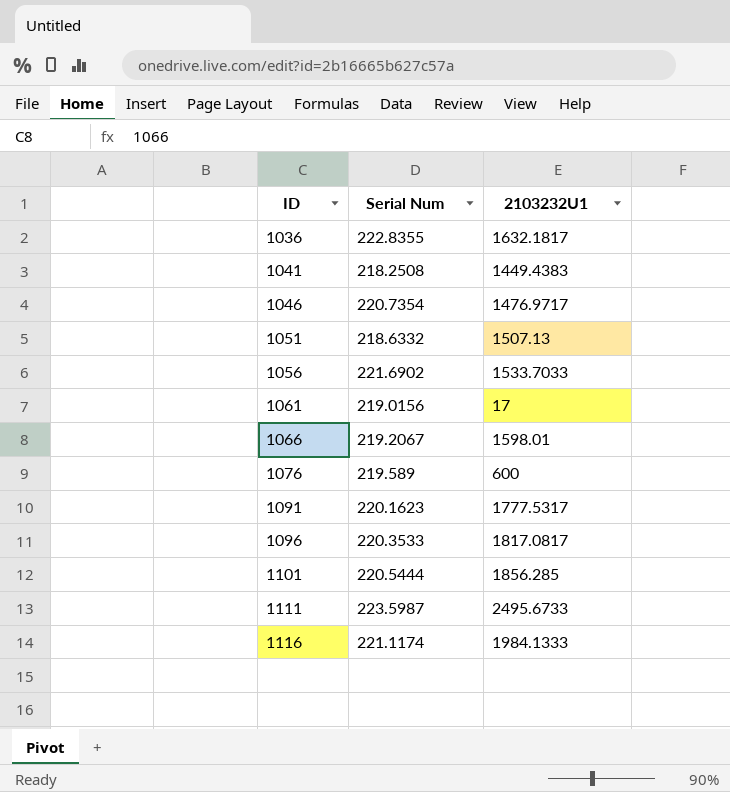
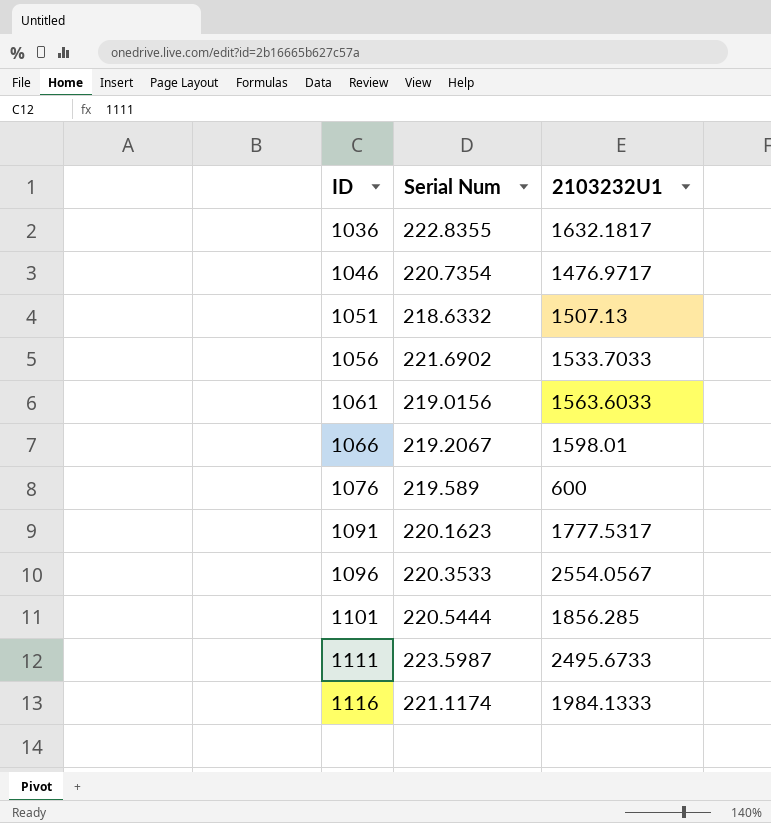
row 1041: 218.2508 | 1449.4383 -> none
1061 | 2103232U1: 17 -> 1563.6033
1096 | 2103232U1: 1817.0817 -> 2554.0567

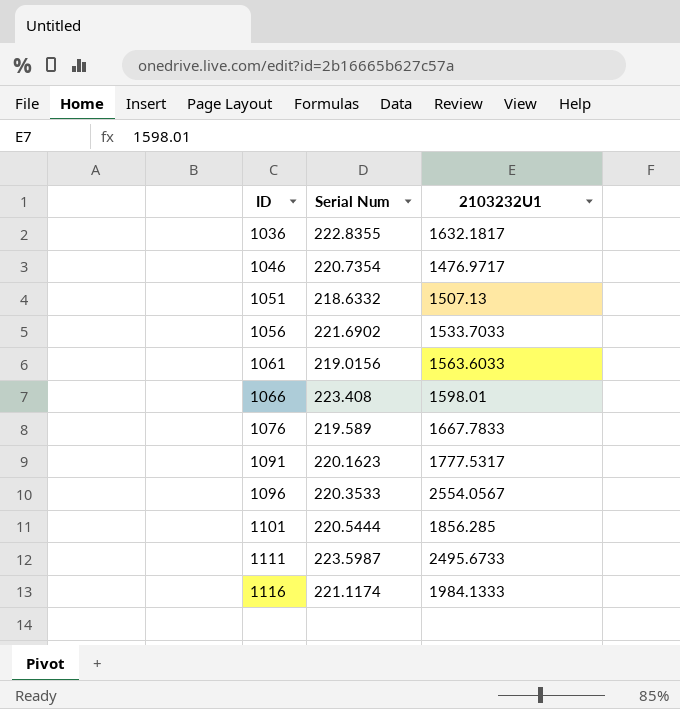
1066 | Serial Num: 219.2067 -> 223.408
1076 | 2103232U1: 600 -> 1667.7833

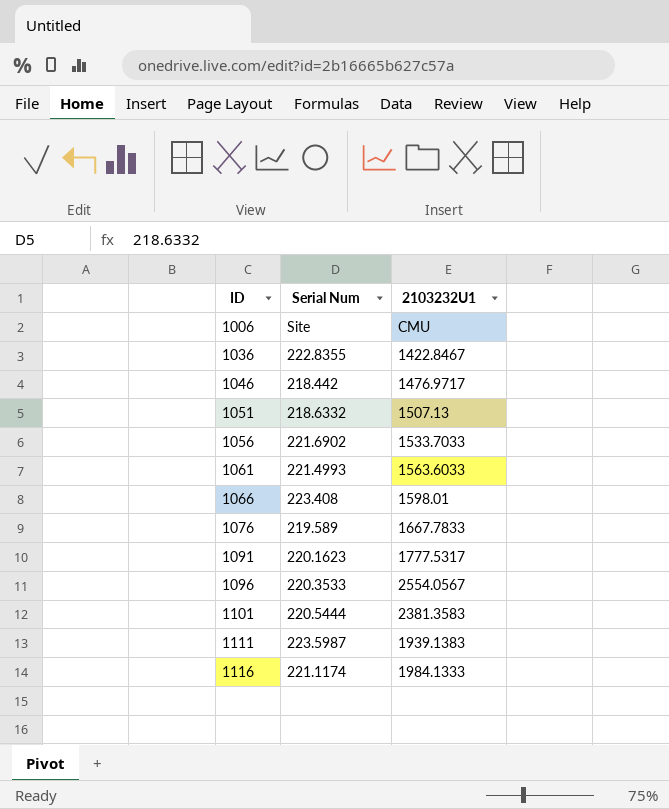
row 1006: none -> Site | CMU
1036 | 2103232U1: 1632.1817 -> 1422.8467
1046 | Serial Num: 220.7354 -> 218.442
1061 | Serial Num: 219.0156 -> 221.4993
1101 | 2103232U1: 1856.285 -> 2381.3583
1111 | 2103232U1: 2495.6733 -> 1939.1383

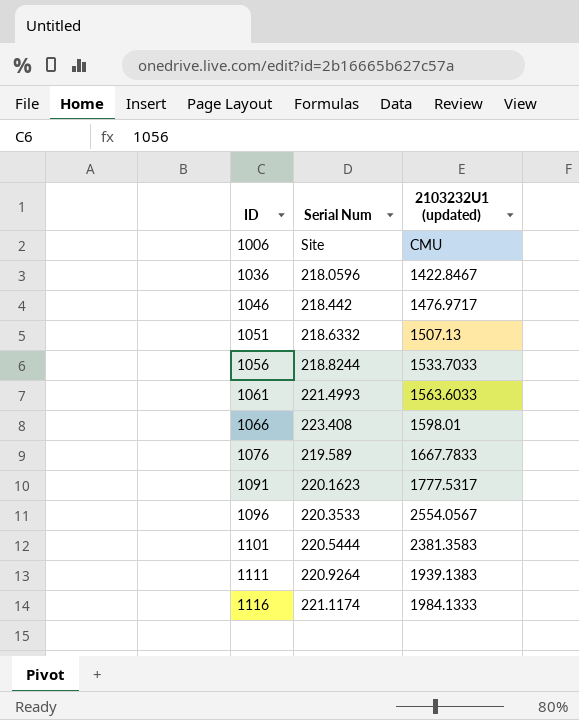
column name: 2103232U1 -> 2103232U1 (updated)
1036 | Serial Num: 222.8355 -> 218.0596
1056 | Serial Num: 221.6902 -> 218.8244
1111 | Serial Num: 223.5987 -> 220.9264

